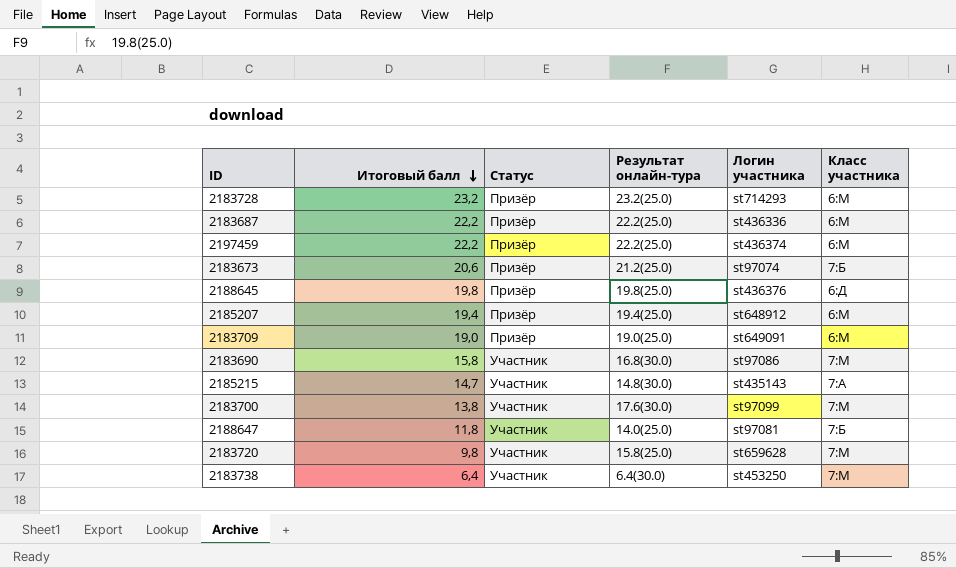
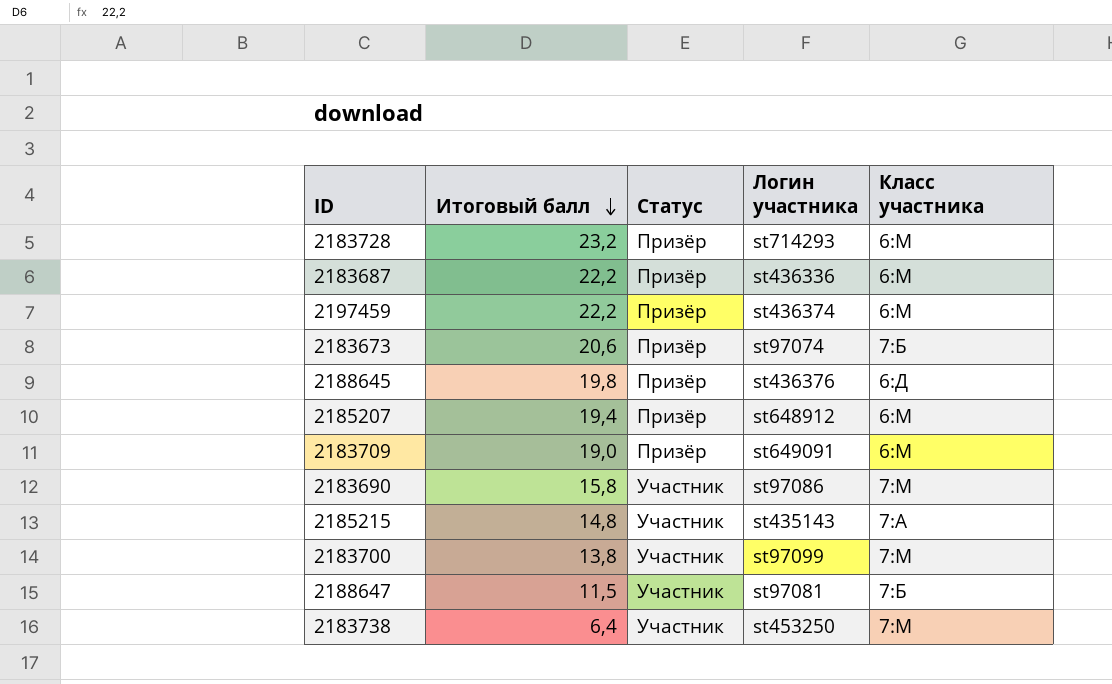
column Результат онлайн-тура | position: 4 -> none
row 2183720: 9,8 | Участник | 15.8(25.0) | st659628 | 7:М -> none
2185215 | Итоговый балл: 14,7 -> 14,8
2188647 | Итоговый балл: 11,8 -> 11,5

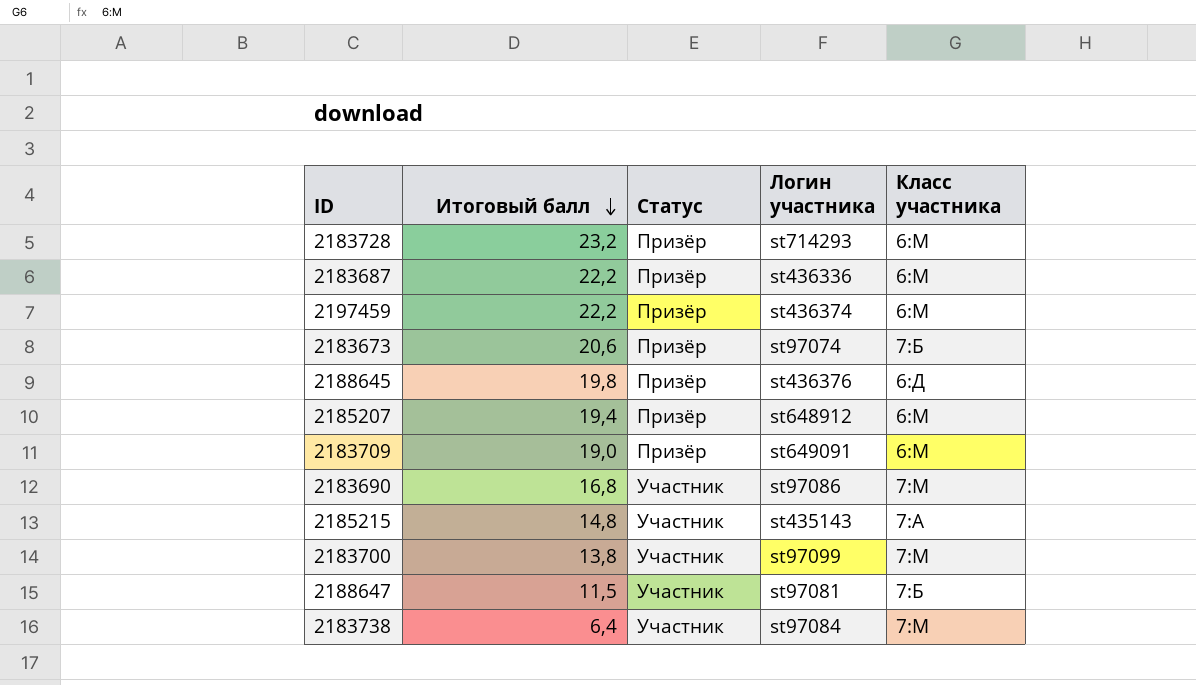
2183690 | Итоговый балл: 15,8 -> 16,8
2183738 | Логин участника: st453250 -> st97084

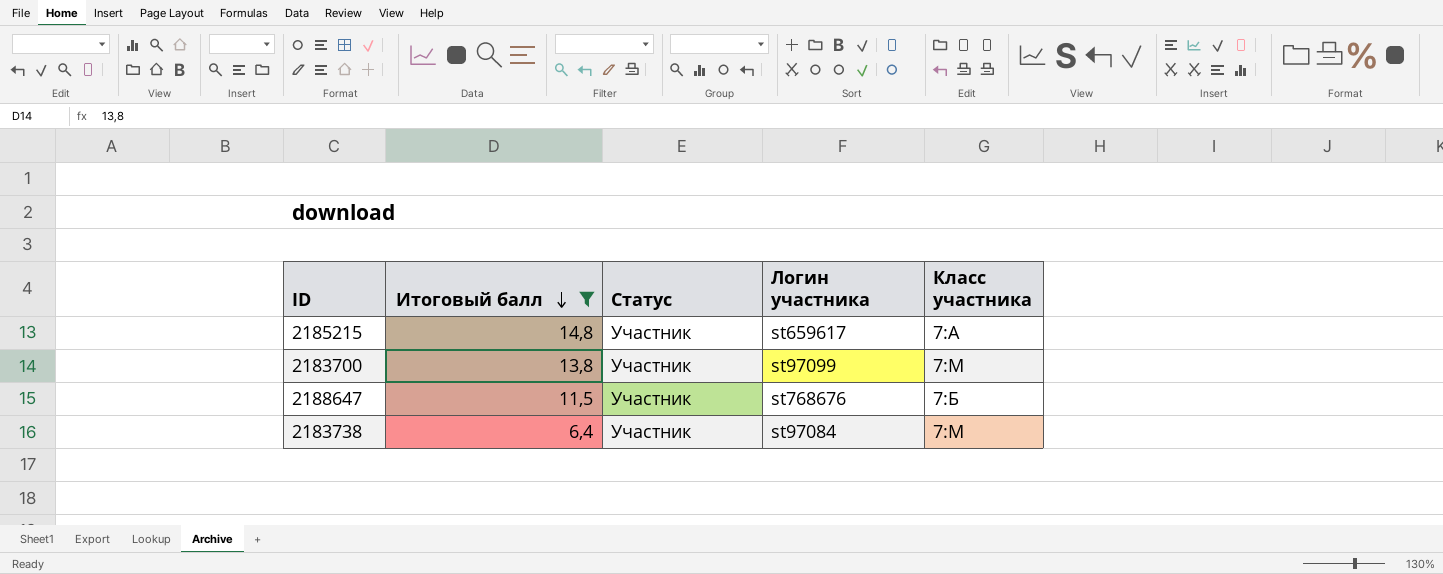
filter: none -> Итоговый балл <= 14,8
2185215 | Логин участника: st435143 -> st659617
2188647 | Логин участника: st97081 -> st768676

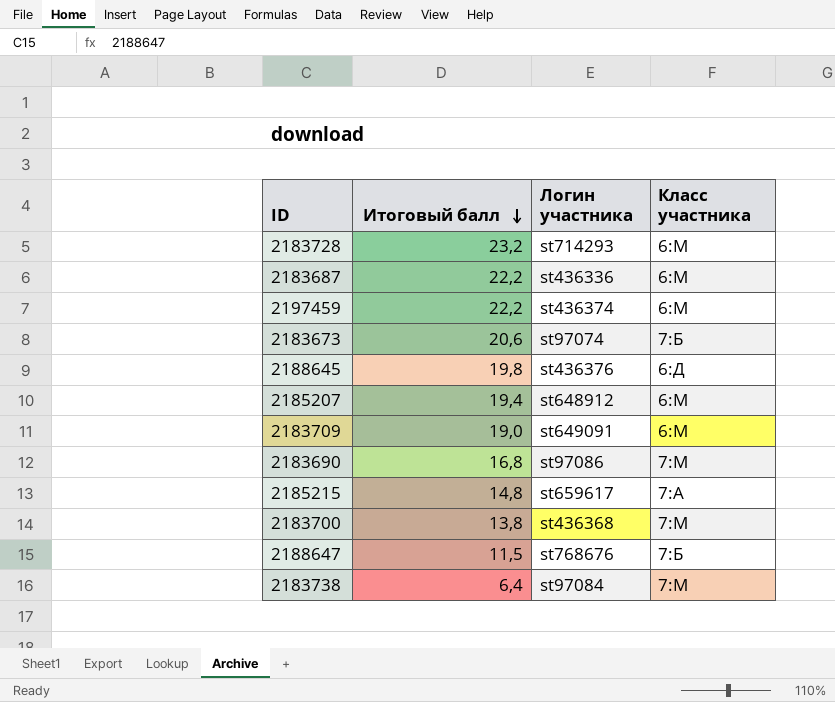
filter: Итоговый балл <= 14,8 -> none
column Статус | position: 3 -> none
2183700 | Логин участника: st97099 -> st436368

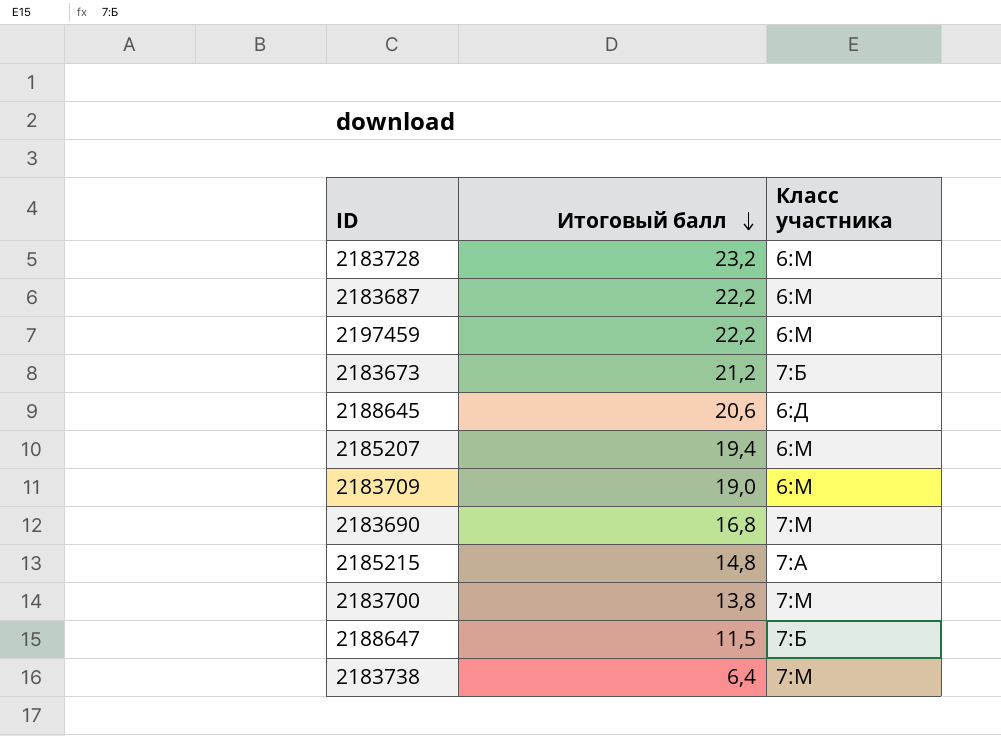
column Логин участника | position: 3 -> none
2183673 | Итоговый балл: 20,6 -> 21,2
2188645 | Итоговый балл: 19,8 -> 20,6

